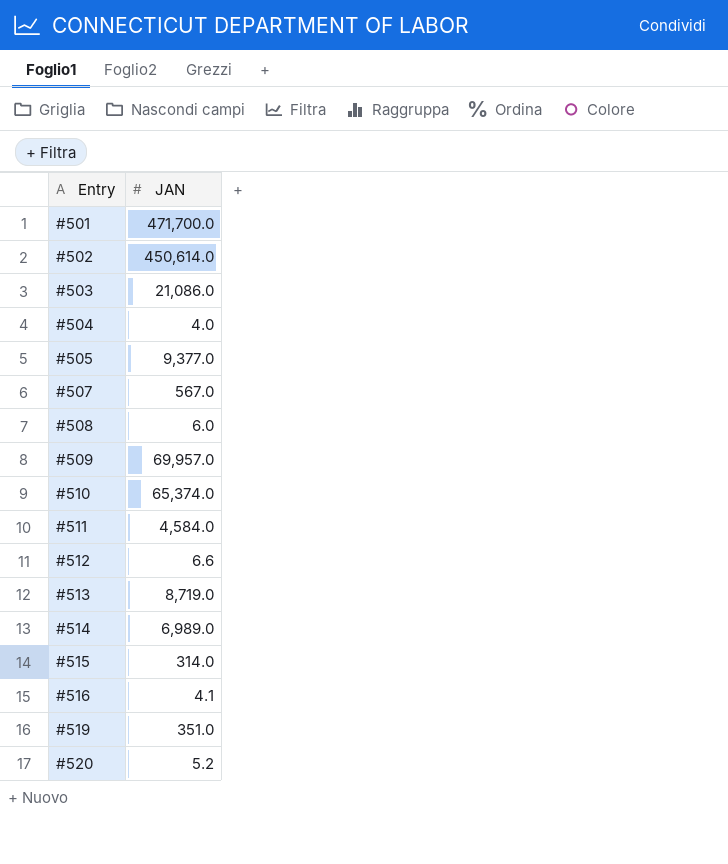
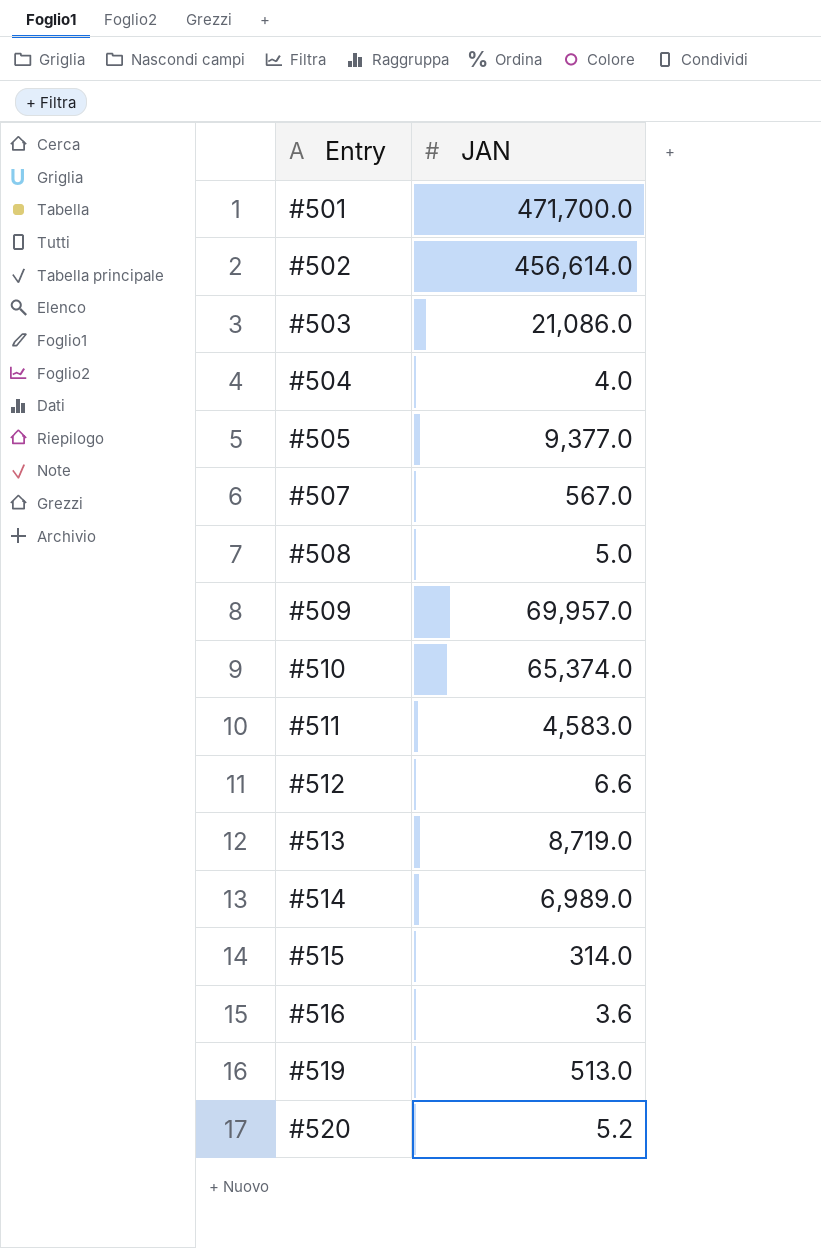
#502 | JAN: 450,614.0 -> 456,614.0
#508 | JAN: 6.0 -> 5.0
#511 | JAN: 4,584.0 -> 4,583.0
#516 | JAN: 4.1 -> 3.6
#519 | JAN: 351.0 -> 513.0

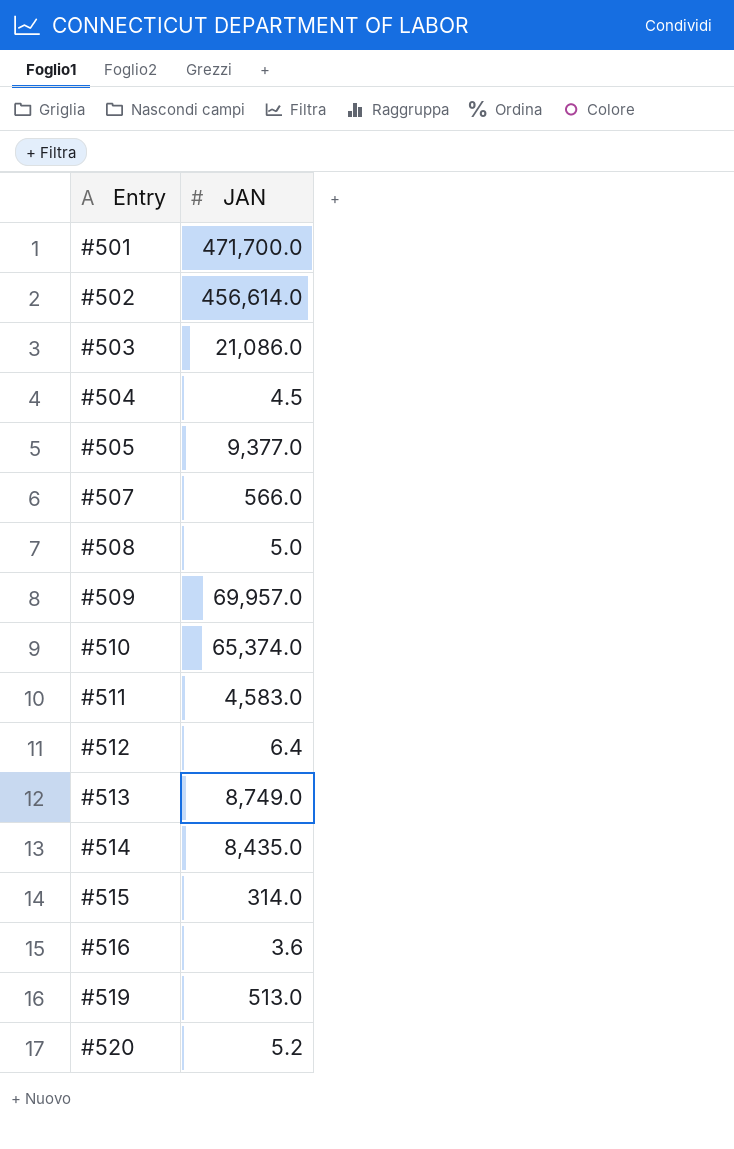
#504 | JAN: 4.0 -> 4.5
#507 | JAN: 567.0 -> 566.0
#512 | JAN: 6.6 -> 6.4
#513 | JAN: 8,719.0 -> 8,749.0
#514 | JAN: 6,989.0 -> 8,435.0

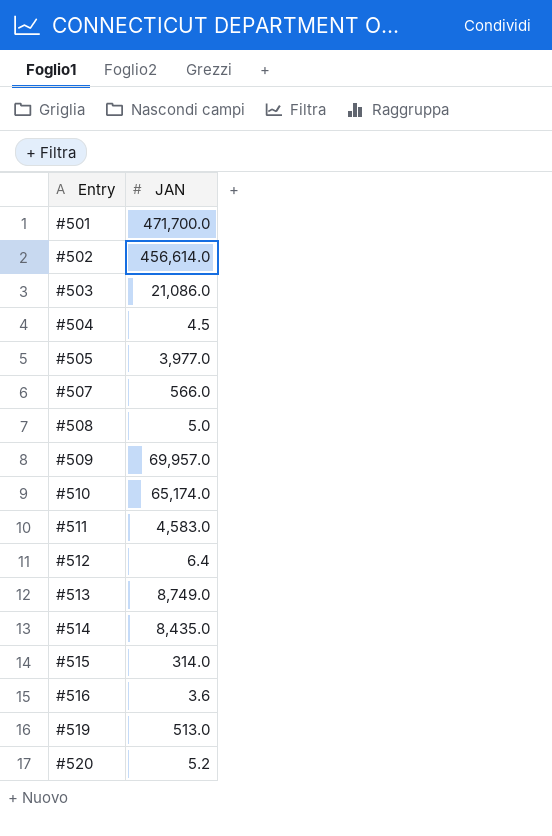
#505 | JAN: 9,377.0 -> 3,977.0
#510 | JAN: 65,374.0 -> 65,174.0

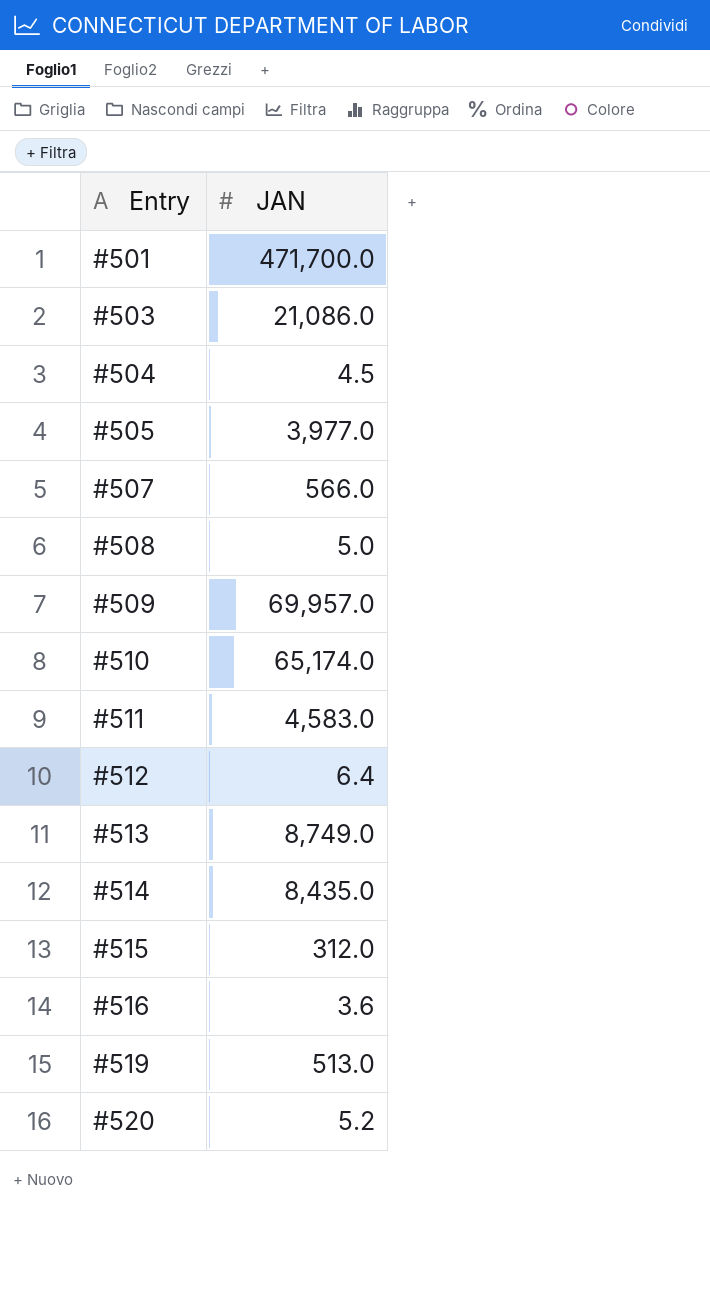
row #502: 456,614.0 -> none
#515 | JAN: 314.0 -> 312.0

